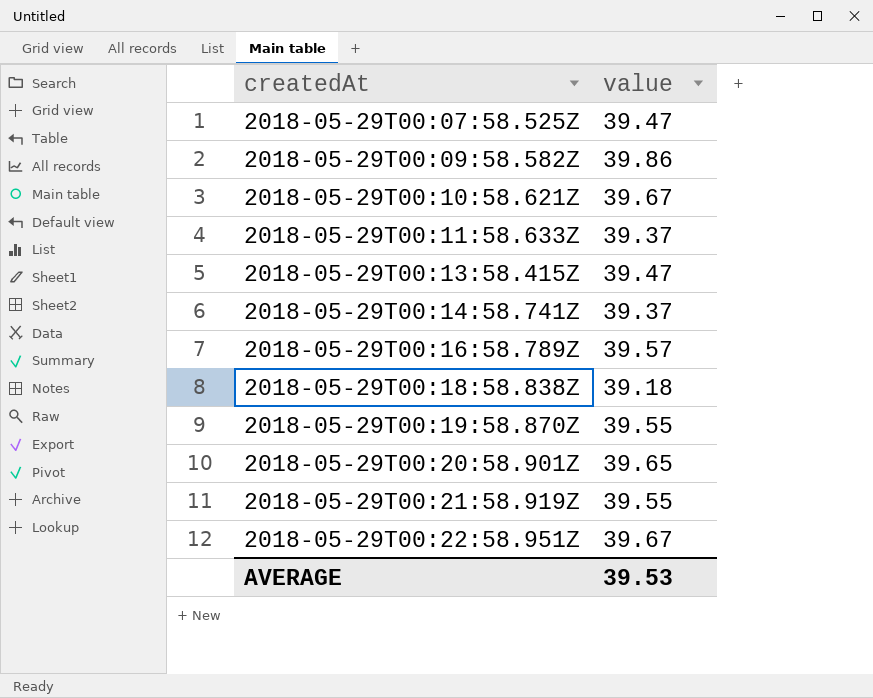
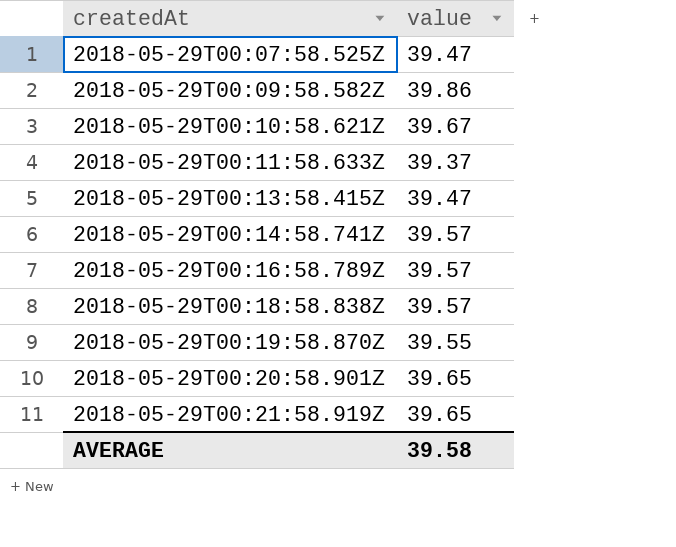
row 2018-05-29T00:22:58.951Z: 39.67 -> none
2018-05-29T00:14:58.741Z | value: 39.37 -> 39.57
2018-05-29T00:18:58.838Z | value: 39.18 -> 39.57
2018-05-29T00:21:58.919Z | value: 39.55 -> 39.65
AVERAGE | value: 39.53 -> 39.58

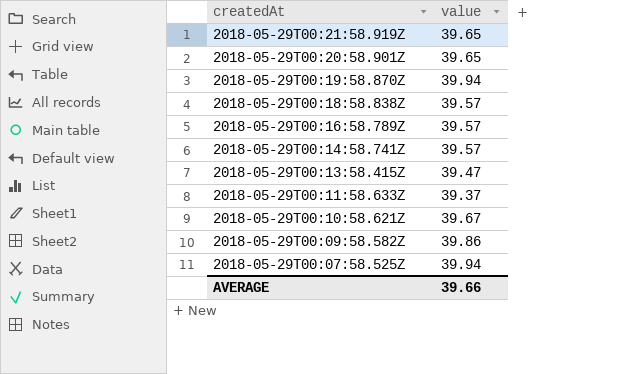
row order: createdAt ascending -> createdAt descending
2018-05-29T00:19:58.870Z | value: 39.55 -> 39.94
2018-05-29T00:07:58.525Z | value: 39.47 -> 39.94
AVERAGE | value: 39.58 -> 39.66

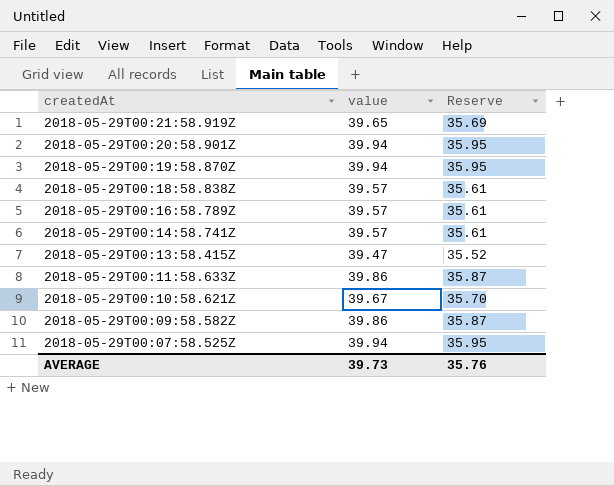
column Reserve | formula: none -> [value] * 0.9
2018-05-29T00:20:58.901Z | value: 39.65 -> 39.94
2018-05-29T00:11:58.633Z | value: 39.37 -> 39.86
AVERAGE | value: 39.66 -> 39.73

